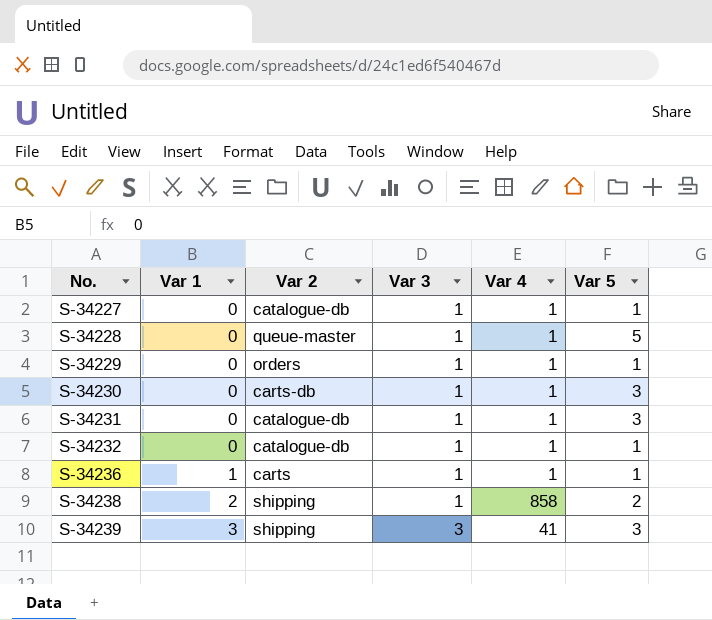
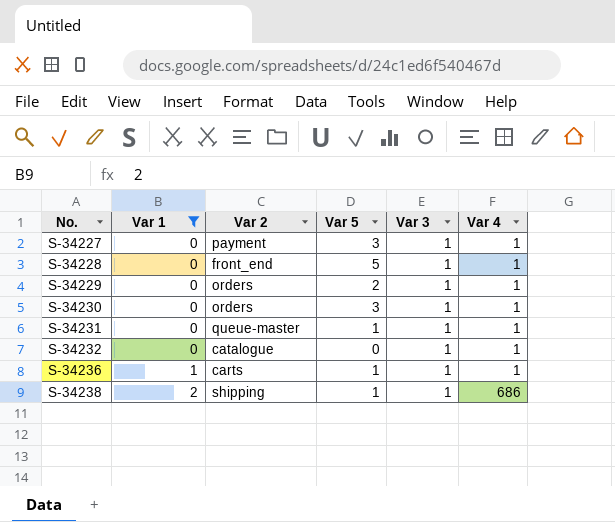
filter: none -> Var 1 != 3
column Var 5 | position: 6 -> 4
S-34227 | Var 2: catalogue-db -> payment
S-34227 | Var 5: 1 -> 3
S-34228 | Var 2: queue-master -> front_end
S-34229 | Var 5: 1 -> 2
S-34230 | Var 2: carts-db -> orders
S-34231 | Var 2: catalogue-db -> queue-master
S-34231 | Var 5: 3 -> 1
S-34232 | Var 2: catalogue-db -> catalogue
S-34232 | Var 5: 1 -> 0
S-34238 | Var 5: 2 -> 1
S-34238 | Var 4: 858 -> 686

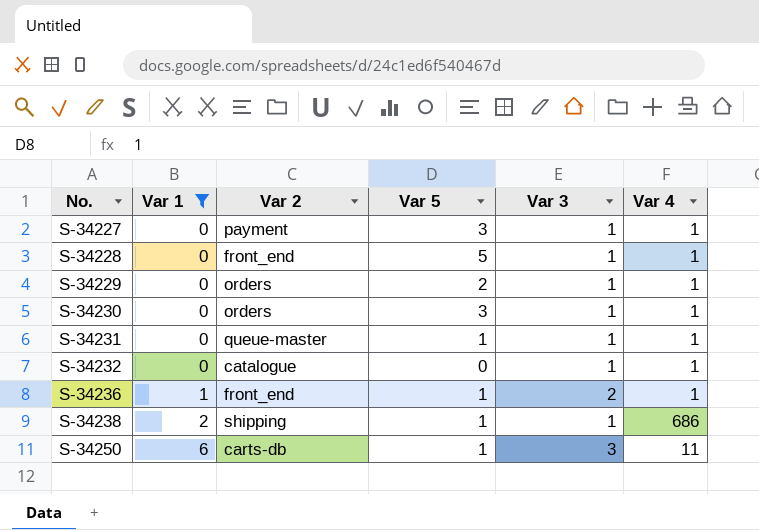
S-34236 | Var 2: carts -> front_end
S-34236 | Var 3: 1 -> 2
row S-34250: none -> 6 | carts-db | 1 | 3 | 11

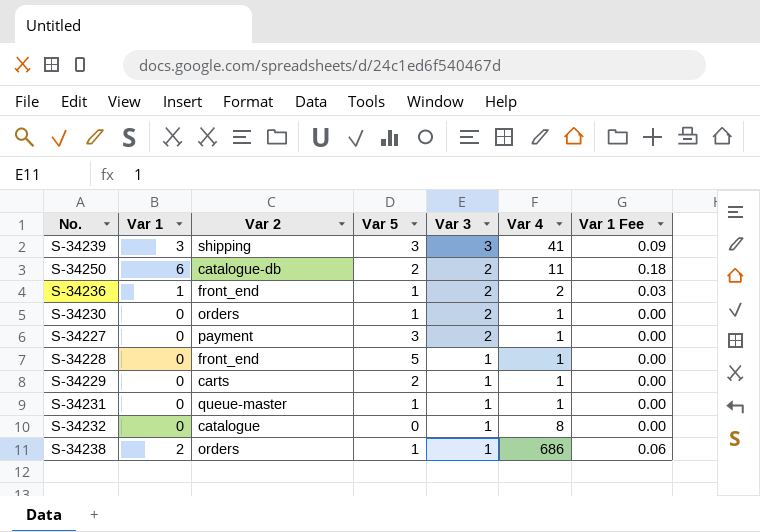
filter: Var 1 != 3 -> none
row order: No. ascending -> Var 3 descending
column Var 1 Fee | formula: none -> [Var 1] * 0.03
S-34250 | Var 2: carts-db -> catalogue-db
S-34250 | Var 5: 1 -> 2
S-34250 | Var 3: 3 -> 2
S-34236 | Var 4: 1 -> 2
S-34230 | Var 5: 3 -> 1
S-34230 | Var 3: 1 -> 2
S-34227 | Var 3: 1 -> 2
S-34229 | Var 2: orders -> carts
S-34232 | Var 4: 1 -> 8
S-34238 | Var 2: shipping -> orders

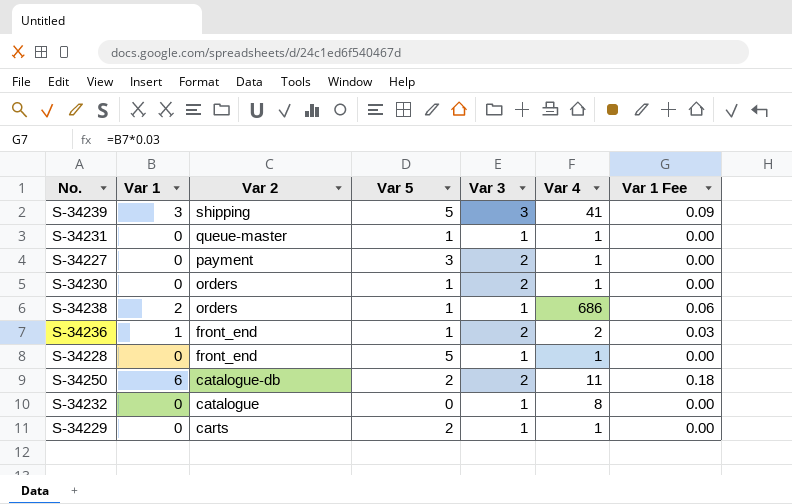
row order: Var 3 descending -> Var 2 descending
S-34239 | Var 5: 3 -> 5

